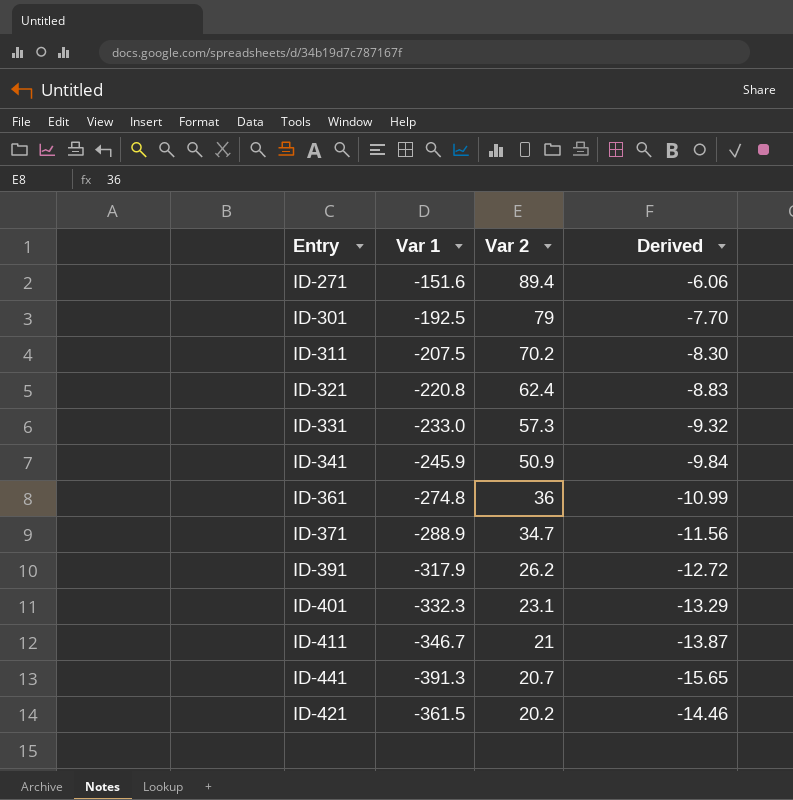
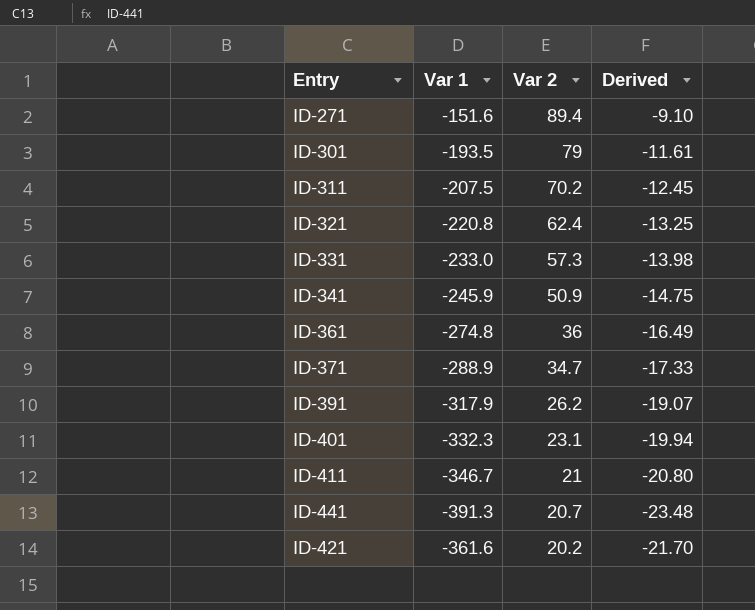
column Derived | formula: [Var 1] * 0.04 -> [Var 1] * 0.06
ID-301 | Var 1: -192.5 -> -193.5
ID-421 | Var 1: -361.5 -> -361.6

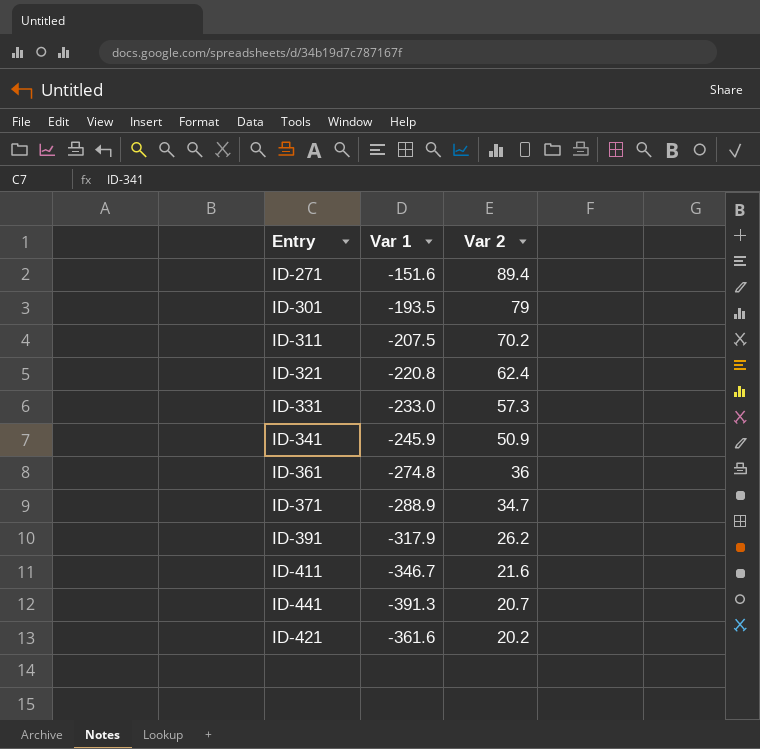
column Derived | formula: [Var 1] * 0.06 -> none
row ID-401: -332.3 | 23.1 | -19.94 -> none
ID-411 | Var 2: 21 -> 21.6

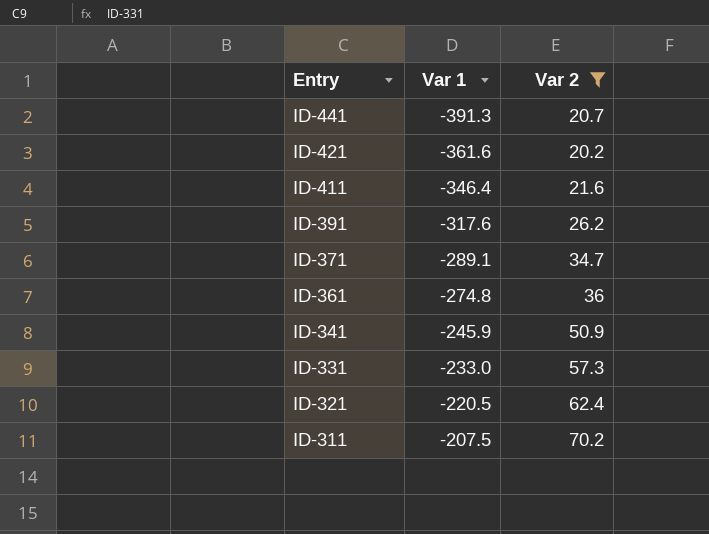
filter: none -> Var 2 <= 70.2
row order: Var 2 descending -> Entry descending
ID-411 | Var 1: -346.7 -> -346.4
ID-391 | Var 1: -317.9 -> -317.6
ID-371 | Var 1: -288.9 -> -289.1
ID-321 | Var 1: -220.8 -> -220.5

